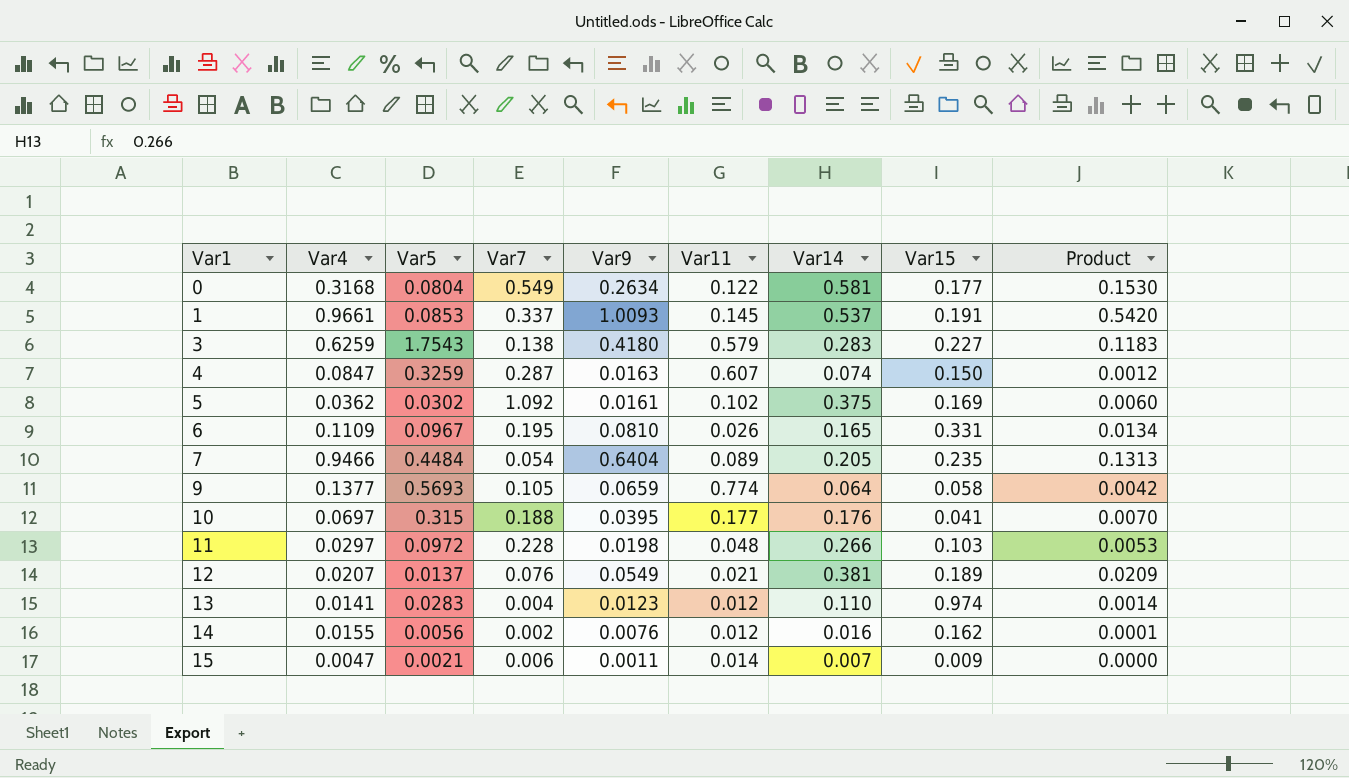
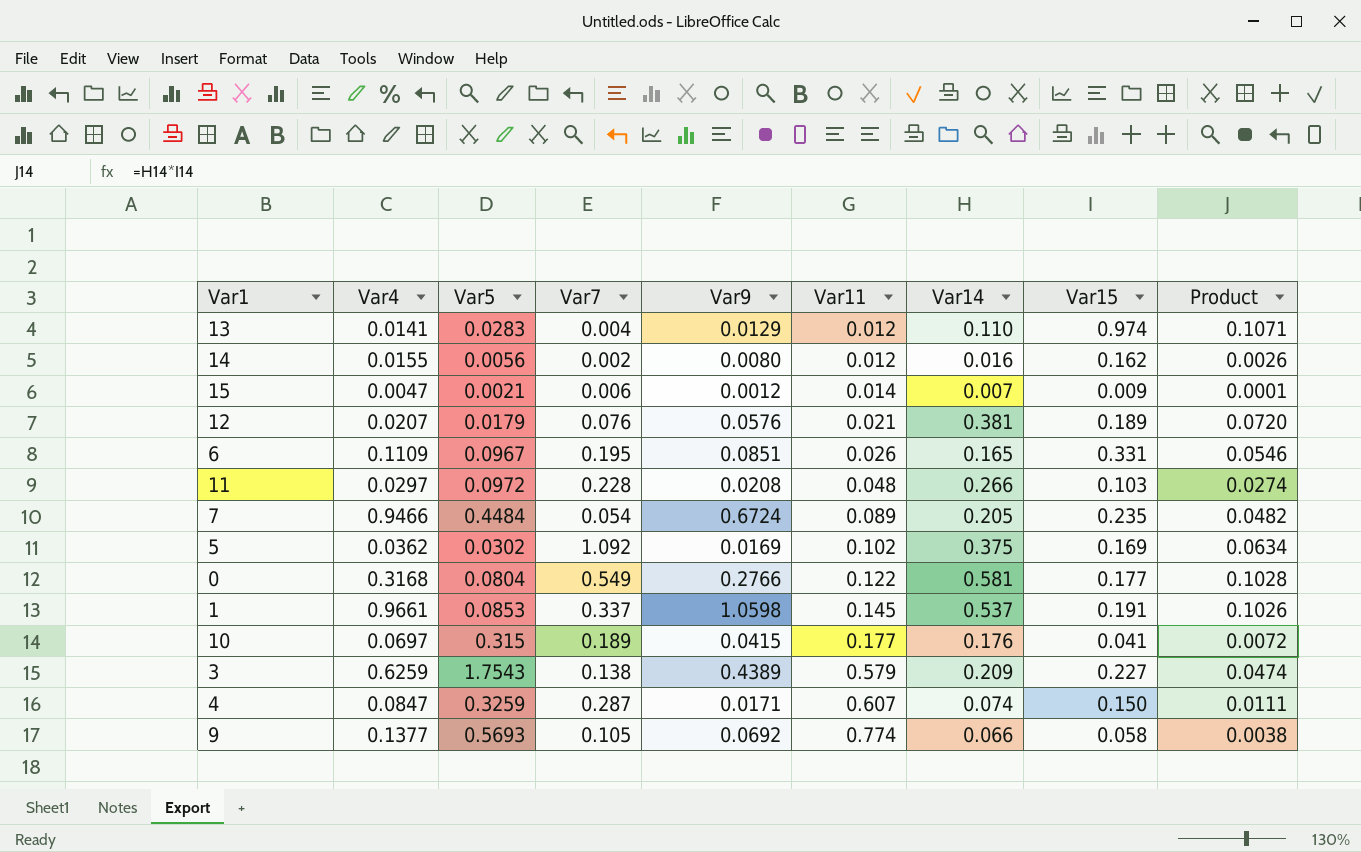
row order: Var1 ascending -> Var11 ascending
column Product | formula: [Var9] * [Var14] -> [Var14] * [Var15]
13 | Var9: 0.0123 -> 0.0129
14 | Var9: 0.0076 -> 0.0080
15 | Var9: 0.0011 -> 0.0012
12 | Var5: 0.0137 -> 0.0179
12 | Var9: 0.0549 -> 0.0576
6 | Var9: 0.0810 -> 0.0851
11 | Var9: 0.0198 -> 0.0208
7 | Var9: 0.6404 -> 0.6724
5 | Var9: 0.0161 -> 0.0169
0 | Var9: 0.2634 -> 0.2766
1 | Var9: 1.0093 -> 1.0598
10 | Var7: 0.188 -> 0.189
10 | Var9: 0.0395 -> 0.0415
3 | Var9: 0.4180 -> 0.4389
3 | Var14: 0.283 -> 0.209
4 | Var9: 0.0163 -> 0.0171
9 | Var9: 0.0659 -> 0.0692
9 | Var14: 0.064 -> 0.066

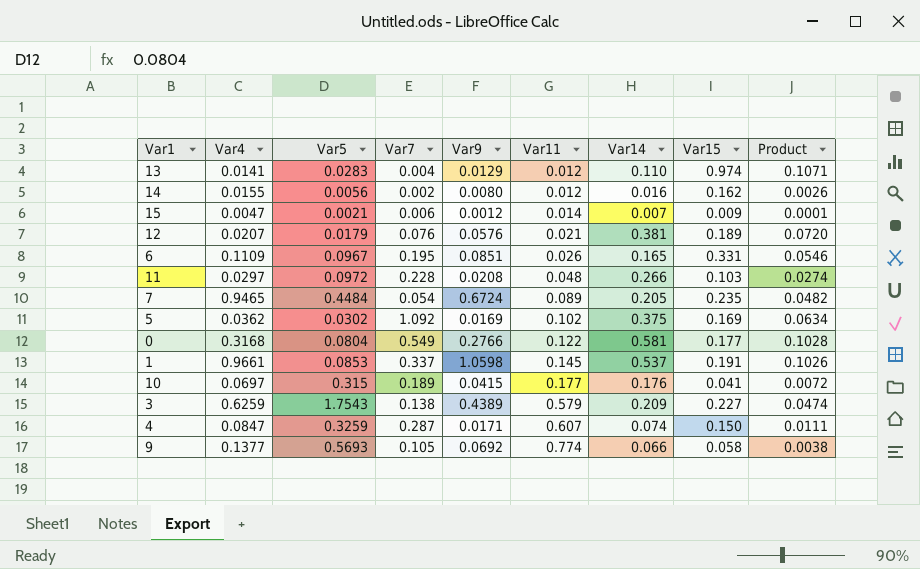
7 | Var4: 0.9466 -> 0.9465

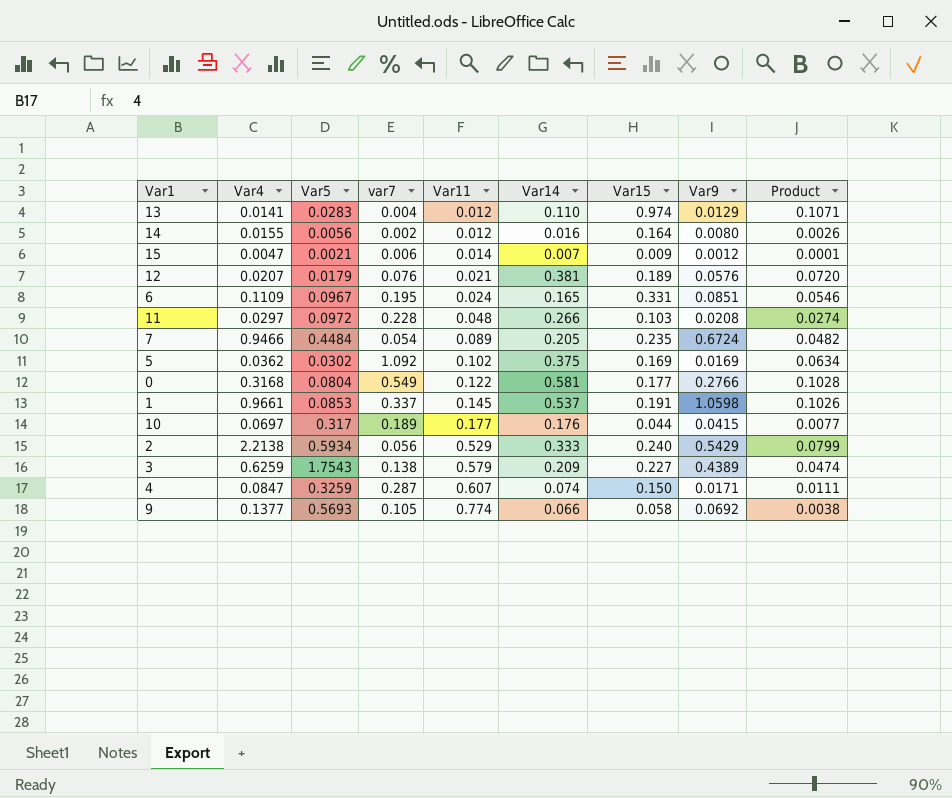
column name: Var7 -> var7
column Var9 | position: 5 -> 8
14 | Var15: 0.162 -> 0.164
6 | Var11: 0.026 -> 0.024
7 | Var4: 0.9465 -> 0.9466
10 | Var5: 0.315 -> 0.317
10 | Var15: 0.041 -> 0.044
10 | Product: 0.0072 -> 0.0077
row 2: none -> 2.2138 | 0.5934 | 0.056 | 0.529 | 0.333 | 0.240 | 0.5429 | 0.0799

